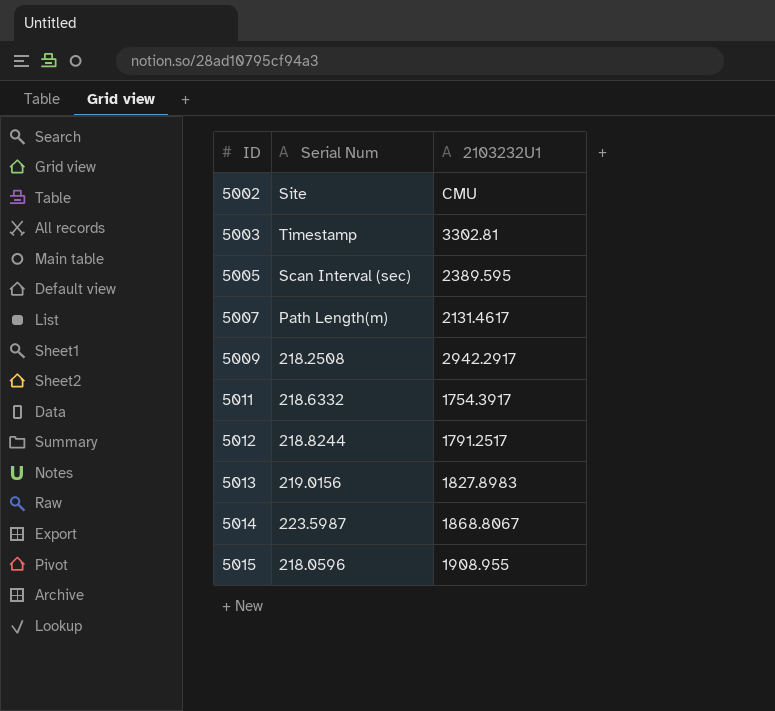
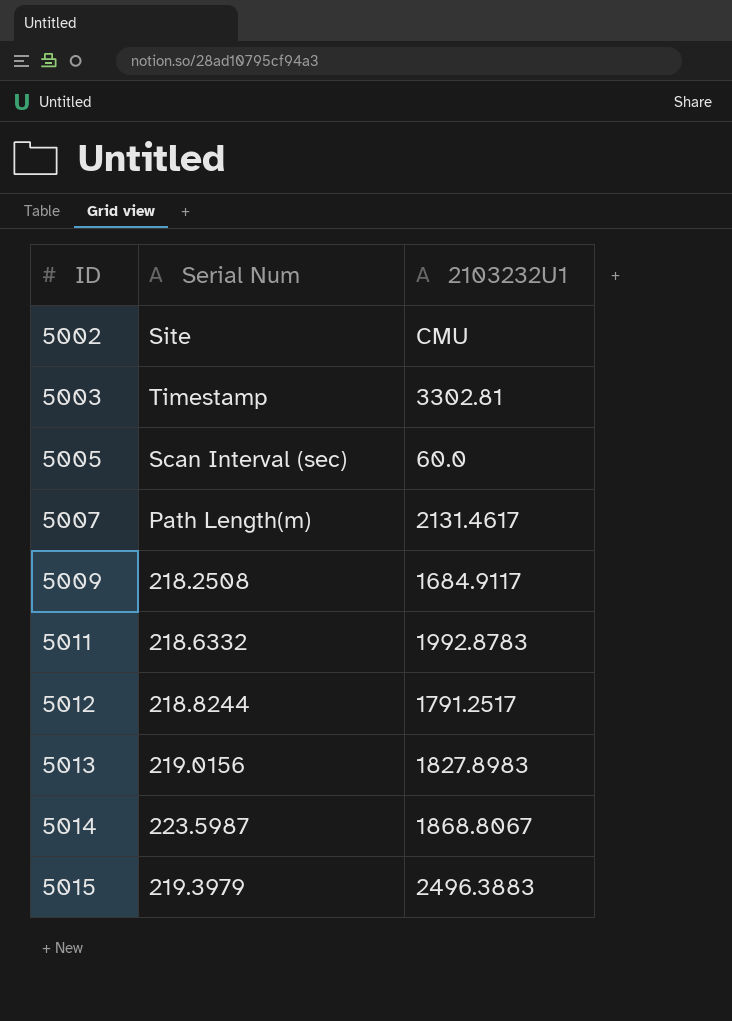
5005 | 2103232U1: 2389.595 -> 60.0
5009 | 2103232U1: 2942.2917 -> 1684.9117
5011 | 2103232U1: 1754.3917 -> 1992.8783
5015 | Serial Num: 218.0596 -> 219.3979
5015 | 2103232U1: 1908.955 -> 2496.3883

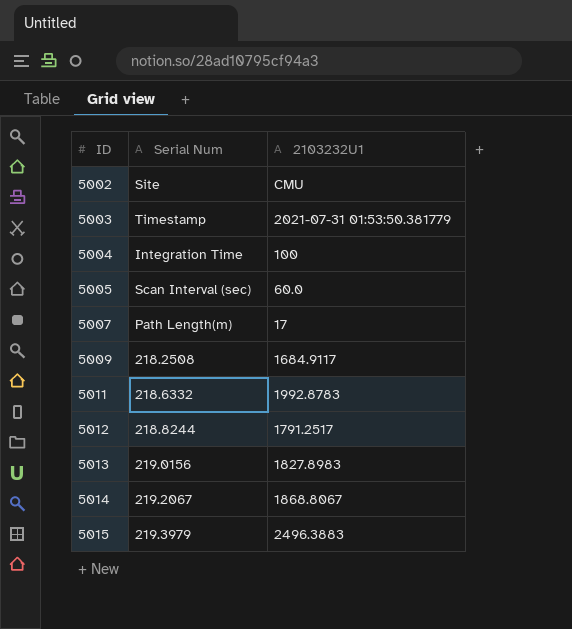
5003 | 2103232U1: 3302.81 -> 2021-07-31 01:53:50.381779
row 5004: none -> Integration Time | 100
5007 | 2103232U1: 2131.4617 -> 17
5014 | Serial Num: 223.5987 -> 219.2067

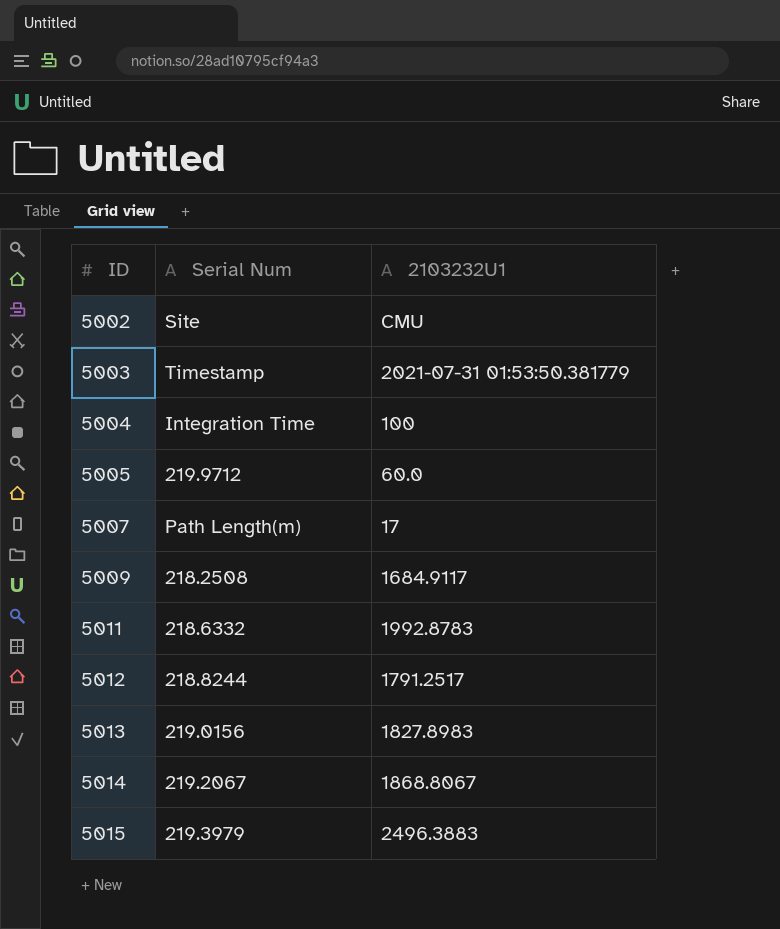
5005 | Serial Num: Scan Interval (sec) -> 219.9712

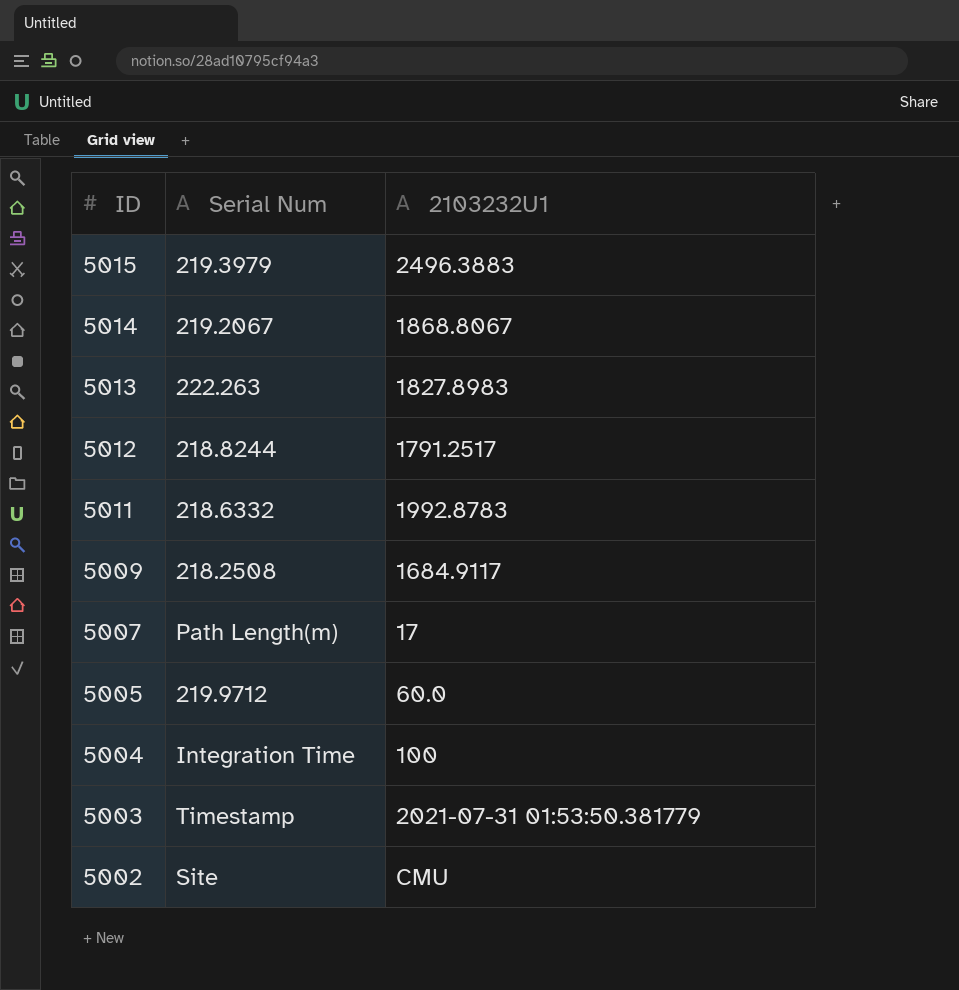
row order: ID ascending -> ID descending
5013 | Serial Num: 219.0156 -> 222.263

